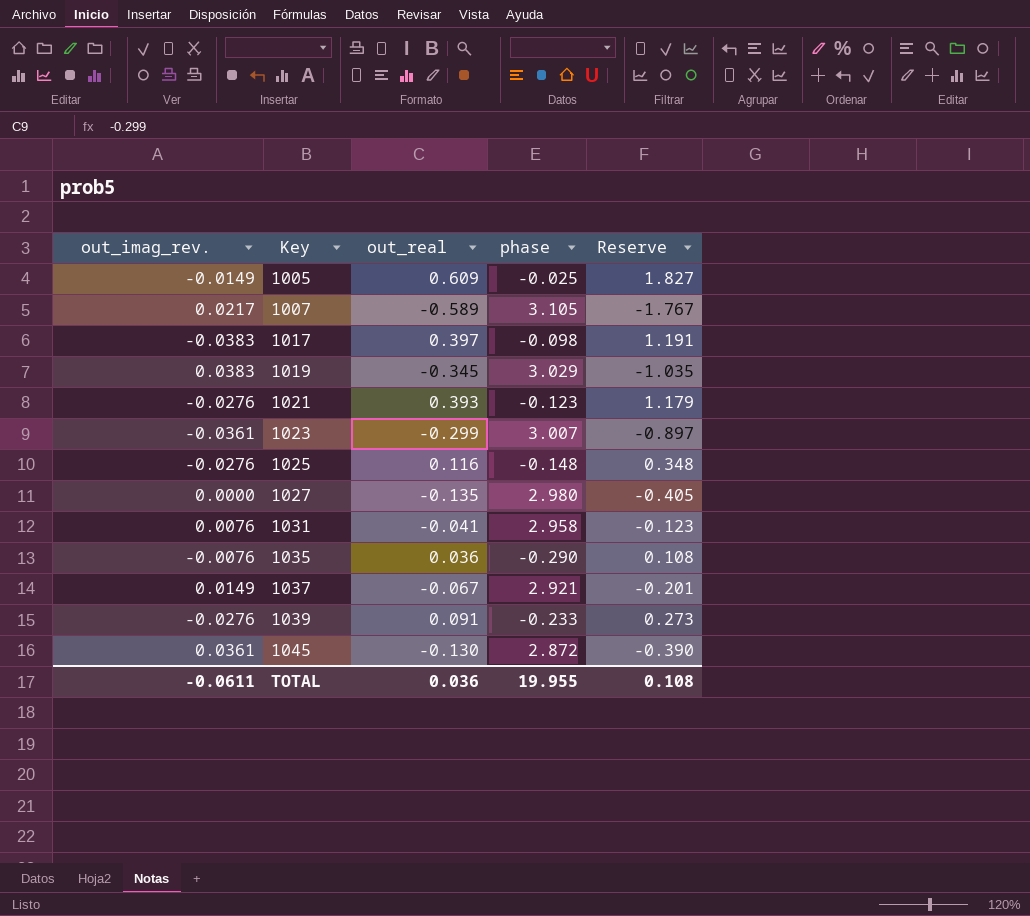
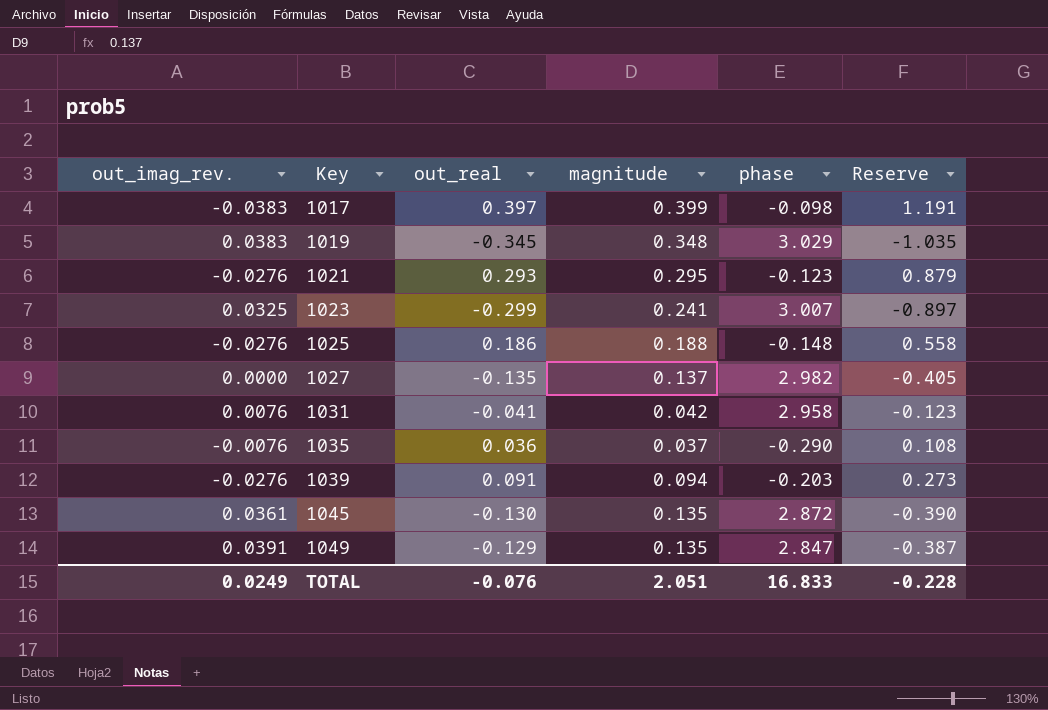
column magnitude | position: none -> 4
row 1005: -0.0149 | 0.609 | -0.025 | 1.827 -> none
row 1007: 0.0217 | -0.589 | 3.105 | -1.767 -> none
row 1037: 0.0149 | -0.067 | 2.921 | -0.201 -> none
1021 | out_real: 0.393 -> 0.293
1021 | Reserve: 1.179 -> 0.879
1023 | out_imag_rev.: -0.0361 -> 0.0325
1025 | out_real: 0.116 -> 0.186
1025 | Reserve: 0.348 -> 0.558
1027 | phase: 2.980 -> 2.982
1039 | phase: -0.233 -> -0.203
row 1049: none -> 0.0391 | -0.129 | 0.135 | 2.847 | -0.387
TOTAL | out_imag_rev.: -0.0611 -> 0.0249
TOTAL | out_real: 0.036 -> -0.076
TOTAL | phase: 19.955 -> 16.833
TOTAL | Reserve: 0.108 -> -0.228

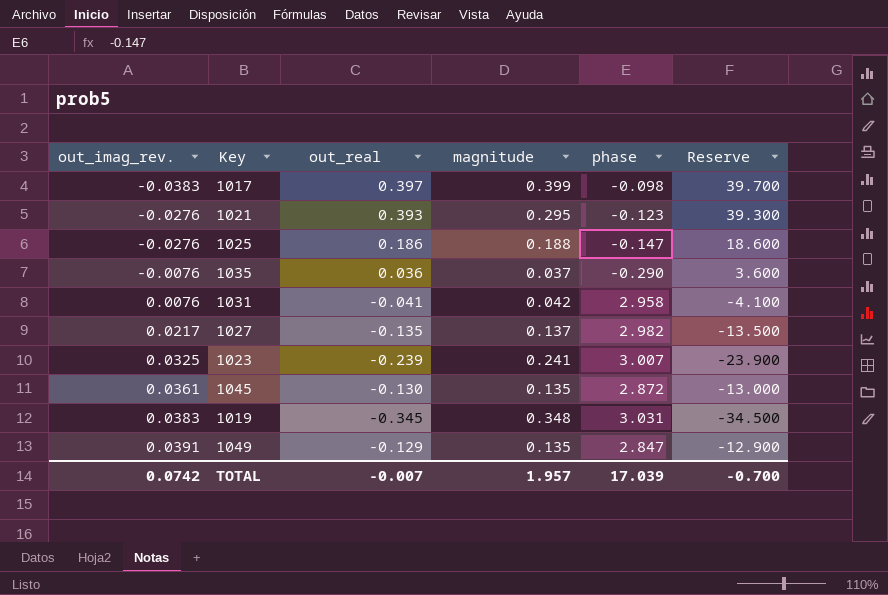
row order: Key ascending -> out_imag_rev. ascending
column Reserve | formula: [out_real] * 3 -> [out_real] * 100
row 1039: -0.0276 | 0.091 | 0.094 | -0.203 | 0.273 -> none
1021 | out_real: 0.293 -> 0.393
1025 | phase: -0.148 -> -0.147
1027 | out_imag_rev.: 0.0000 -> 0.0217
1023 | out_real: -0.299 -> -0.239
1019 | phase: 3.029 -> 3.031
TOTAL | out_imag_rev.: 0.0249 -> 0.0742
TOTAL | out_real: -0.076 -> -0.007
TOTAL | magnitude: 2.051 -> 1.957
TOTAL | phase: 16.833 -> 17.039
TOTAL | Reserve: -0.228 -> -0.700

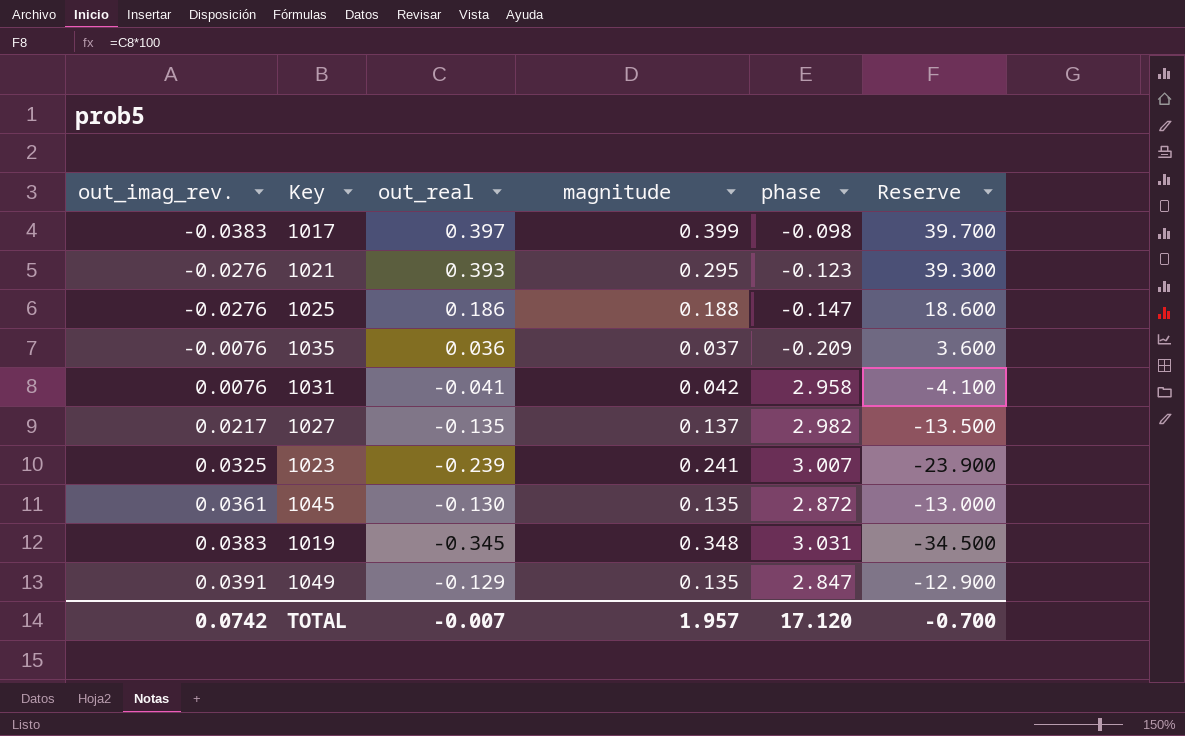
1035 | phase: -0.290 -> -0.209
TOTAL | phase: 17.039 -> 17.120

